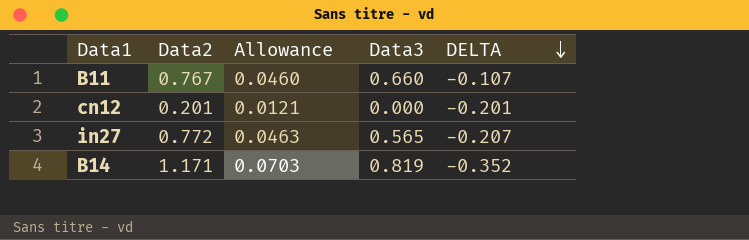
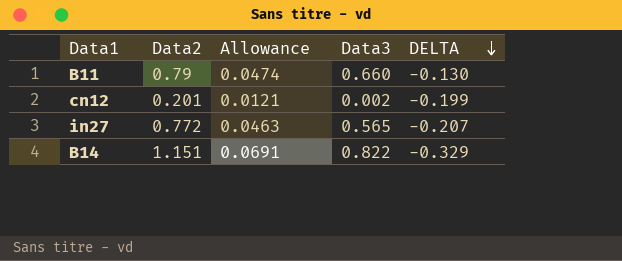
B11 | Data2: 0.767 -> 0.79
B11 | Allowance: 0.0460 -> 0.0474
B11 | DELTA: -0.107 -> -0.130
cn12 | Data3: 0.000 -> 0.002
cn12 | DELTA: -0.201 -> -0.199
B14 | Data2: 1.171 -> 1.151
B14 | Allowance: 0.0703 -> 0.0691
B14 | Data3: 0.819 -> 0.822
B14 | DELTA: -0.352 -> -0.329

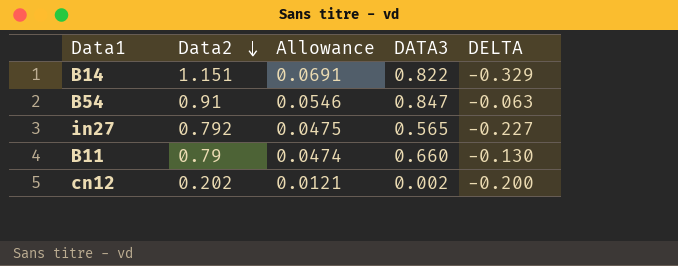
row order: DELTA descending -> Data2 descending
column name: Data3 -> DATA3
row B54: none -> 0.91 | 0.0546 | 0.847 | -0.063
in27 | Data2: 0.772 -> 0.792
in27 | Allowance: 0.0463 -> 0.0475
in27 | DELTA: -0.207 -> -0.227
cn12 | Data2: 0.201 -> 0.202
cn12 | DELTA: -0.199 -> -0.200

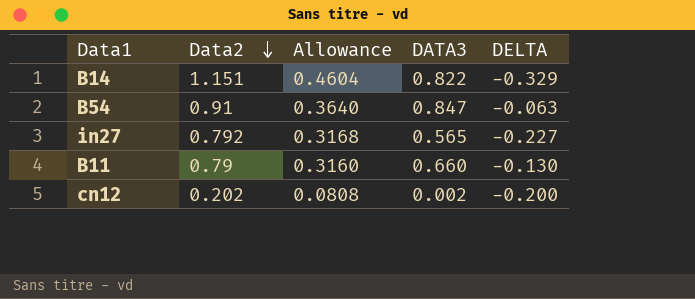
column Allowance | formula: [Data2] * 0.06 -> [Data2] * 0.4

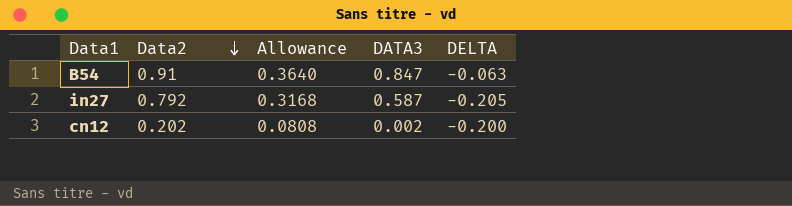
row B14: 1.151 | 0.4604 | 0.822 | -0.329 -> none
row B11: 0.79 | 0.3160 | 0.660 | -0.130 -> none
in27 | DATA3: 0.565 -> 0.587
in27 | DELTA: -0.227 -> -0.205

